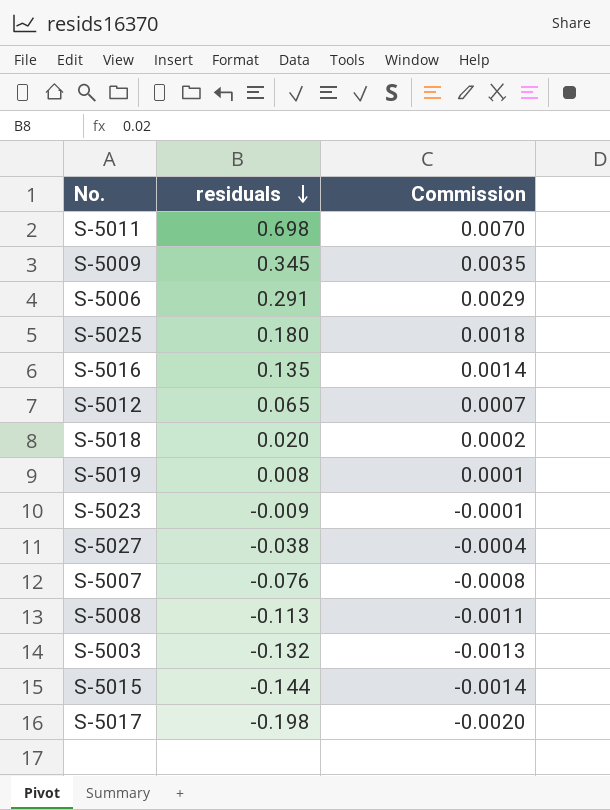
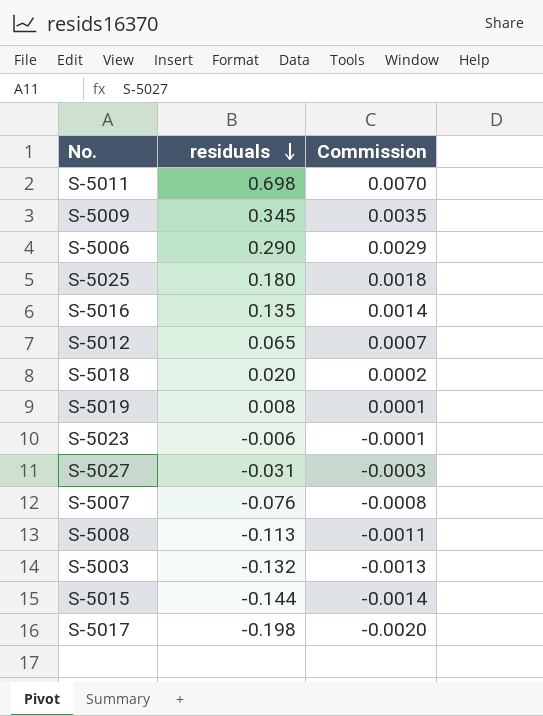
S-5006 | residuals: 0.291 -> 0.290
S-5023 | residuals: -0.009 -> -0.006
S-5027 | residuals: -0.038 -> -0.031
S-5027 | Commission: -0.0004 -> -0.0003

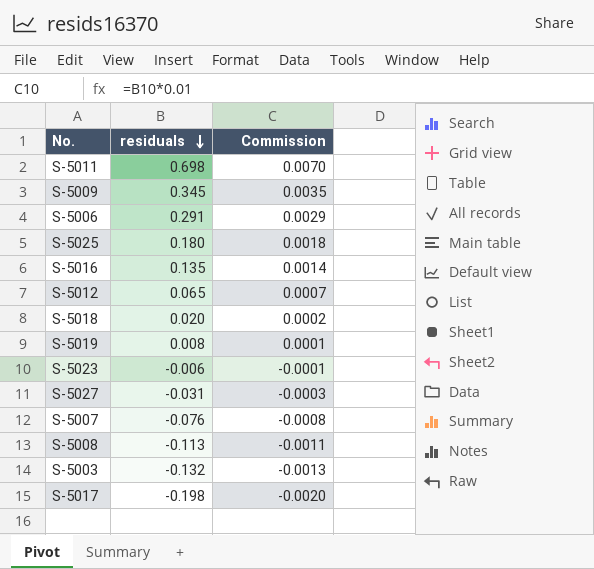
row S-5015: -0.144 | -0.0014 -> none
S-5006 | residuals: 0.290 -> 0.291

